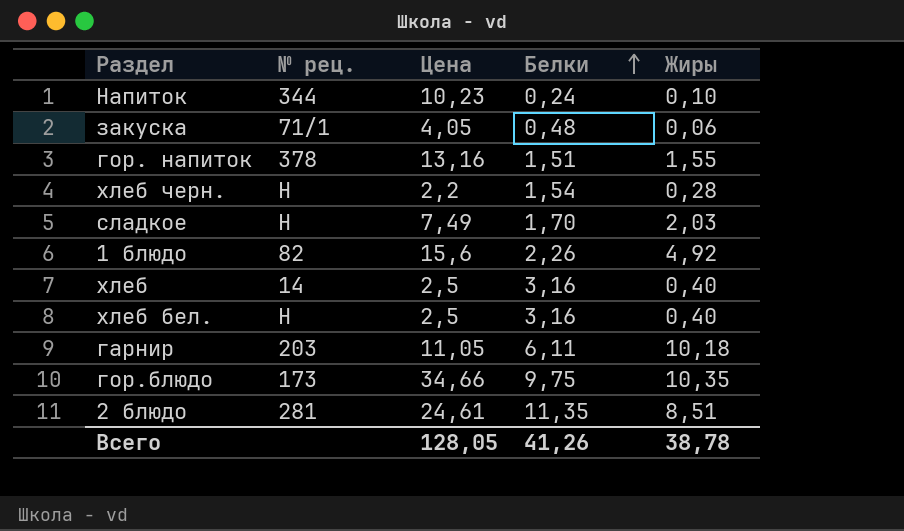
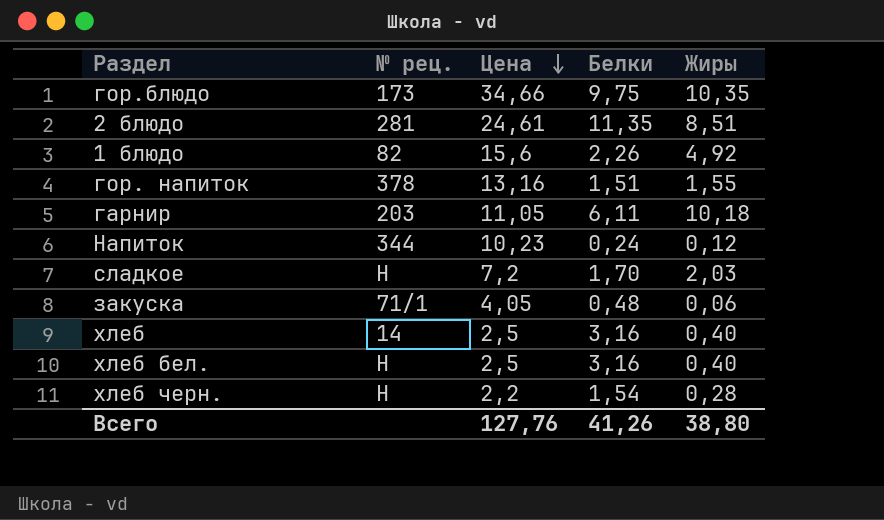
row order: Белки ascending -> Цена descending
Напиток | Жиры: 0,10 -> 0,12
сладкое | Цена: 7,49 -> 7,2
Всего | Цена: 128,05 -> 127,76
Всего | Жиры: 38,78 -> 38,80

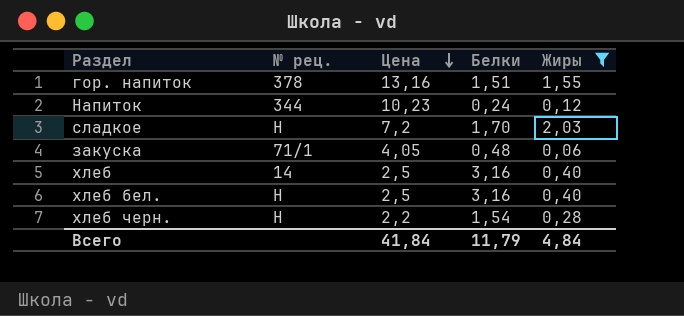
filter: none -> Жиры <= 2,03
Всего | Цена: 127,76 -> 41,84
Всего | Белки: 41,26 -> 11,79
Всего | Жиры: 38,80 -> 4,84

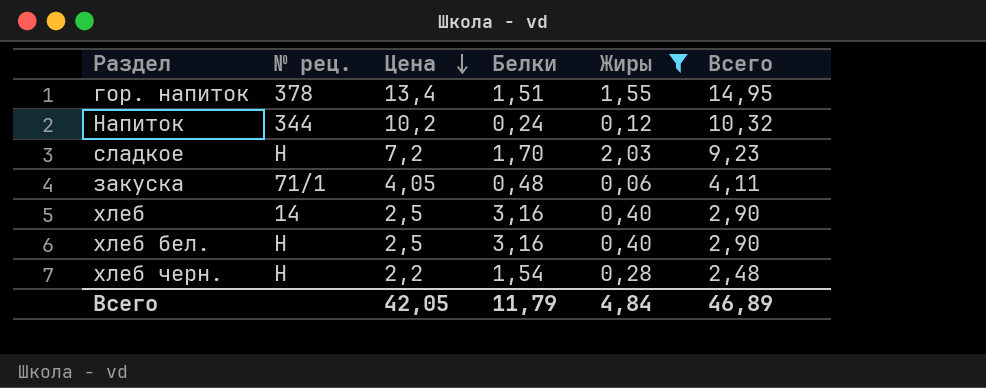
column Всего | formula: none -> [Цена] + [Жиры]
гор. напиток | Цена: 13,16 -> 13,4
Напиток | Цена: 10,23 -> 10,2
Всего | Цена: 41,84 -> 42,05

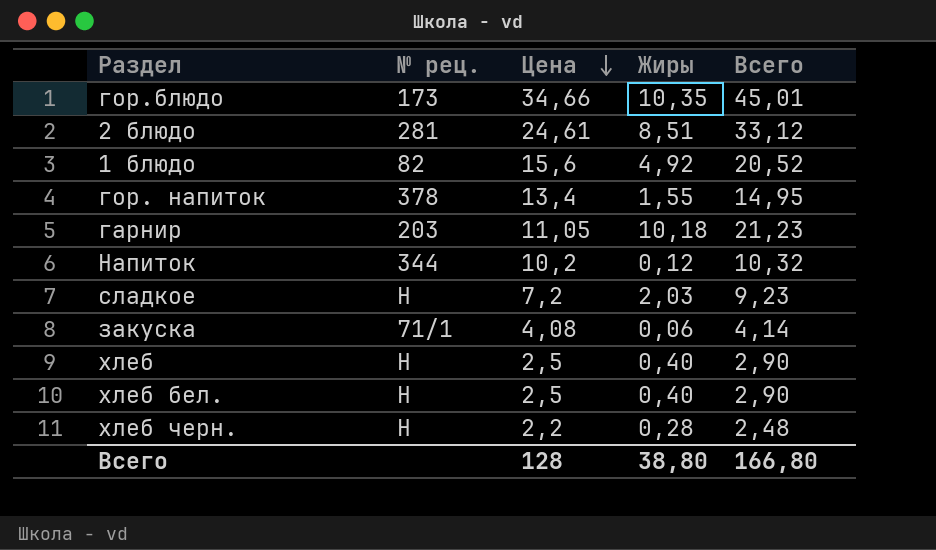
filter: Жиры <= 2,03 -> none
column Белки | position: 4 -> none
закуска | Цена: 4,05 -> 4,08
закуска | Всего: 4,11 -> 4,14
хлеб | № рец.: 14 -> Н
Всего | Цена: 42,05 -> 128
Всего | Жиры: 4,84 -> 38,80
Всего | Всего: 46,89 -> 166,80

